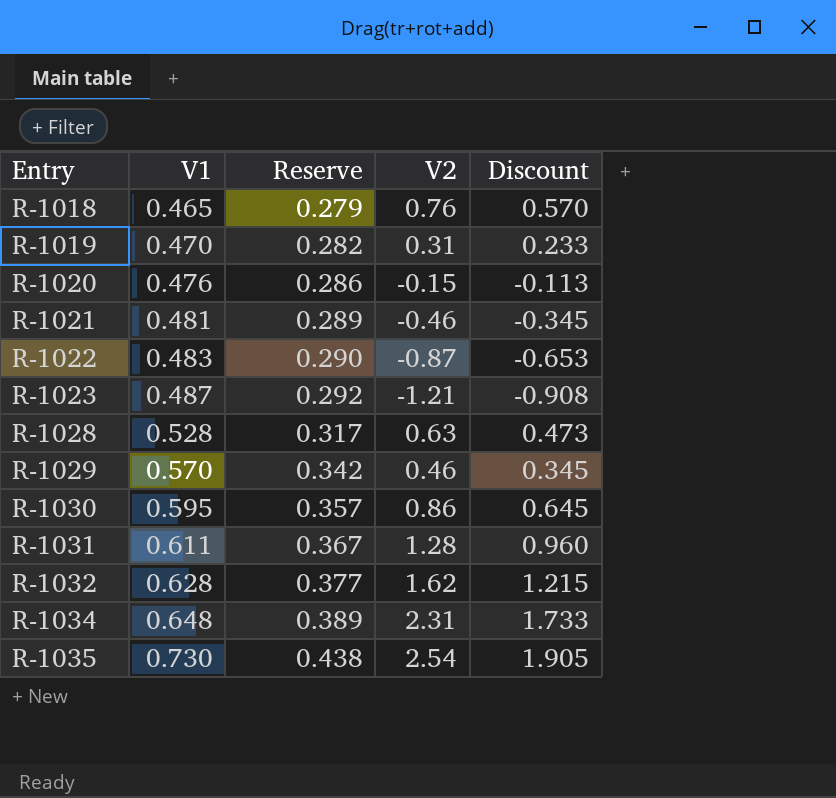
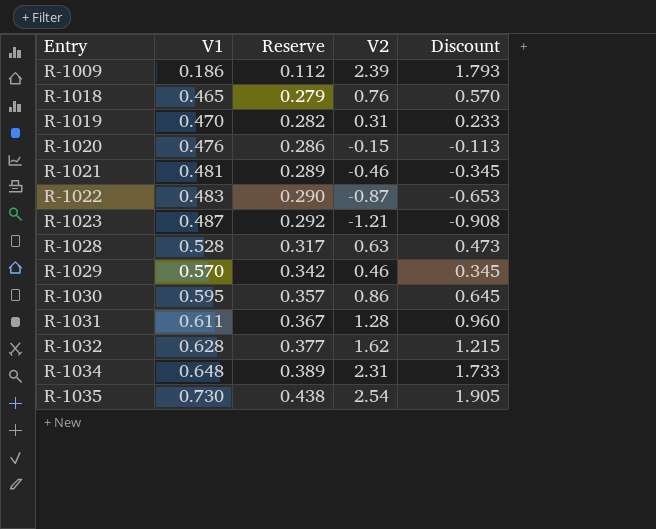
row R-1009: none -> 0.186 | 0.112 | 2.39 | 1.793

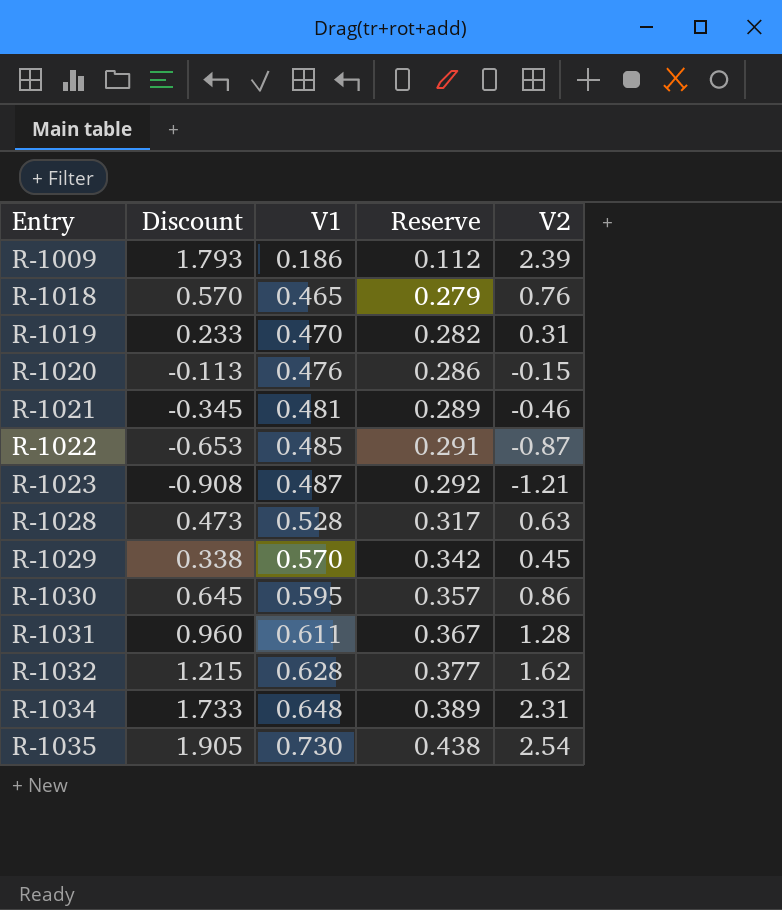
column Discount | position: 5 -> 2
R-1022 | V1: 0.483 -> 0.485
R-1022 | Reserve: 0.290 -> 0.291
R-1029 | Discount: 0.345 -> 0.338
R-1029 | V2: 0.46 -> 0.45

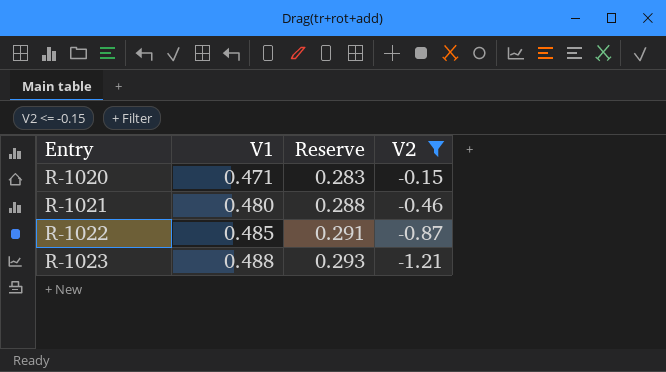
filter: none -> V2 <= -0.15
column Discount | formula: [V2] * 0.75 -> none
R-1020 | V1: 0.476 -> 0.471
R-1020 | Reserve: 0.286 -> 0.283
R-1021 | V1: 0.481 -> 0.480
R-1021 | Reserve: 0.289 -> 0.288
R-1023 | V1: 0.487 -> 0.488
R-1023 | Reserve: 0.292 -> 0.293

